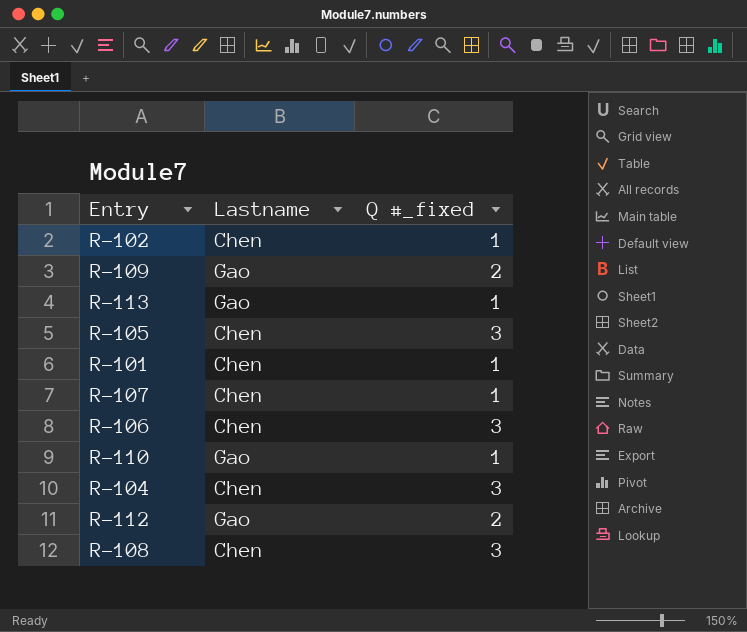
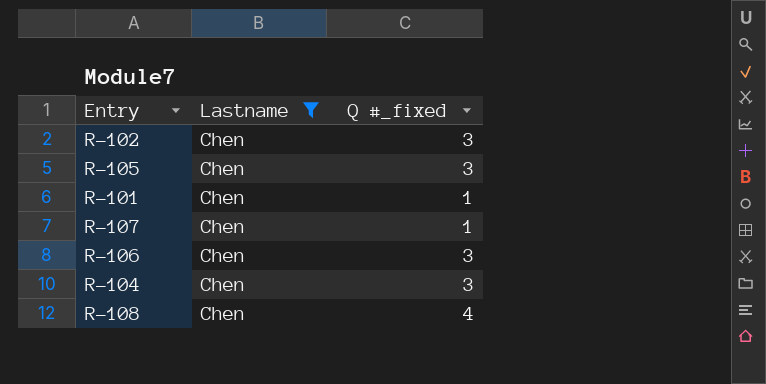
filter: none -> Lastname = Chen
R-102 | Q #_fixed: 1 -> 3
R-108 | Q #_fixed: 3 -> 4

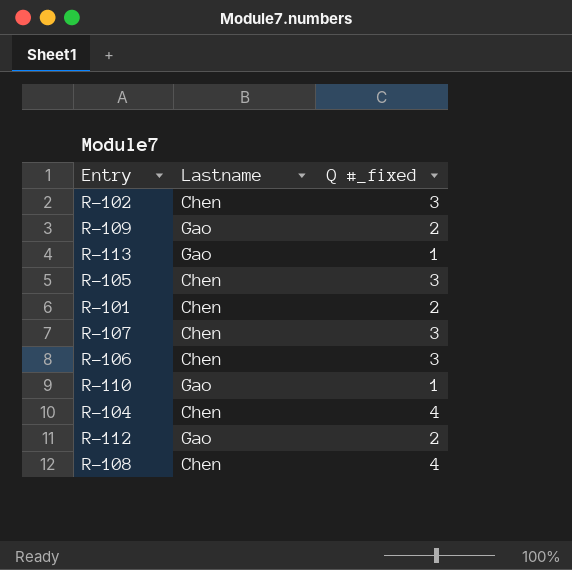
filter: Lastname = Chen -> none
R-101 | Q #_fixed: 1 -> 2
R-107 | Q #_fixed: 1 -> 3
R-104 | Q #_fixed: 3 -> 4

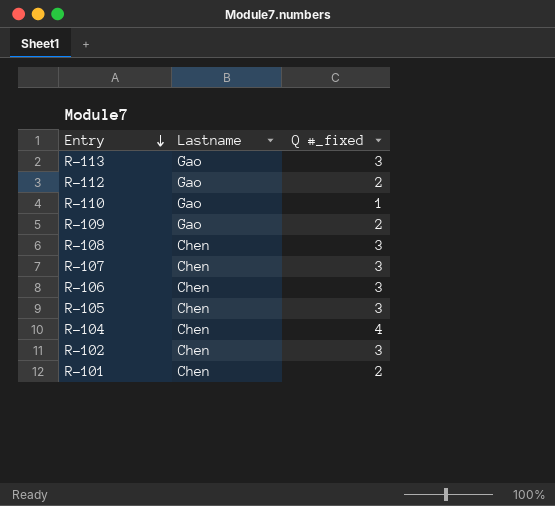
row order: none -> Entry descending
R-113 | Q #_fixed: 1 -> 3
R-108 | Q #_fixed: 4 -> 3

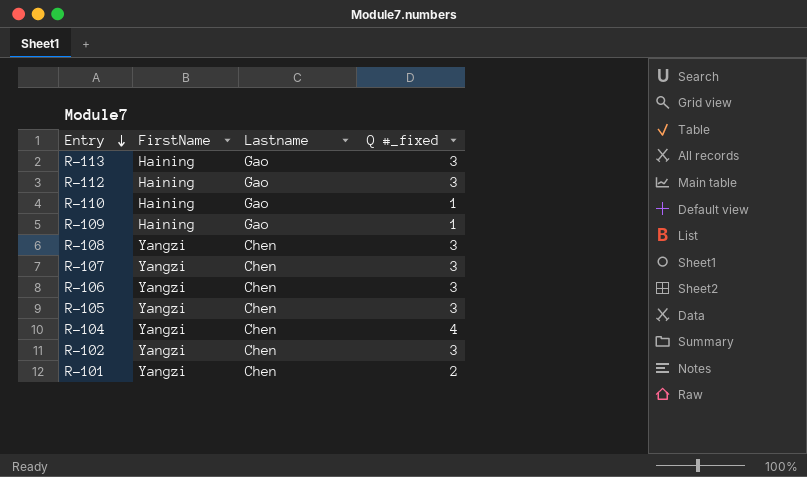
column FirstName | position: none -> 2
R-112 | Q #_fixed: 2 -> 3
R-109 | Q #_fixed: 2 -> 1

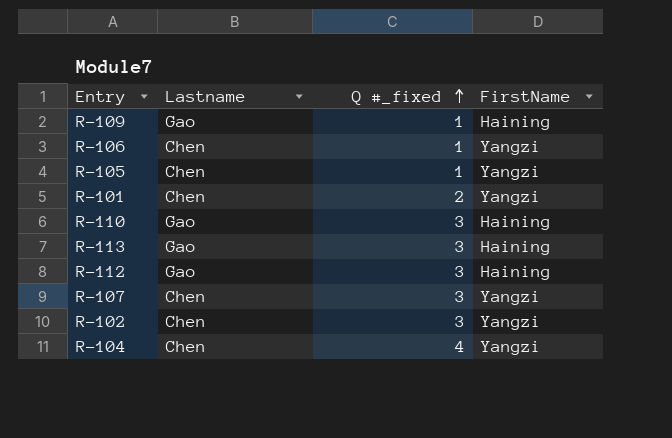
row order: Entry descending -> Q #_fixed ascending
column FirstName | position: 2 -> 4
row R-108: Yangzi | Chen | 3 -> none
R-106 | Q #_fixed: 3 -> 1
R-105 | Q #_fixed: 3 -> 1
R-110 | Q #_fixed: 1 -> 3

